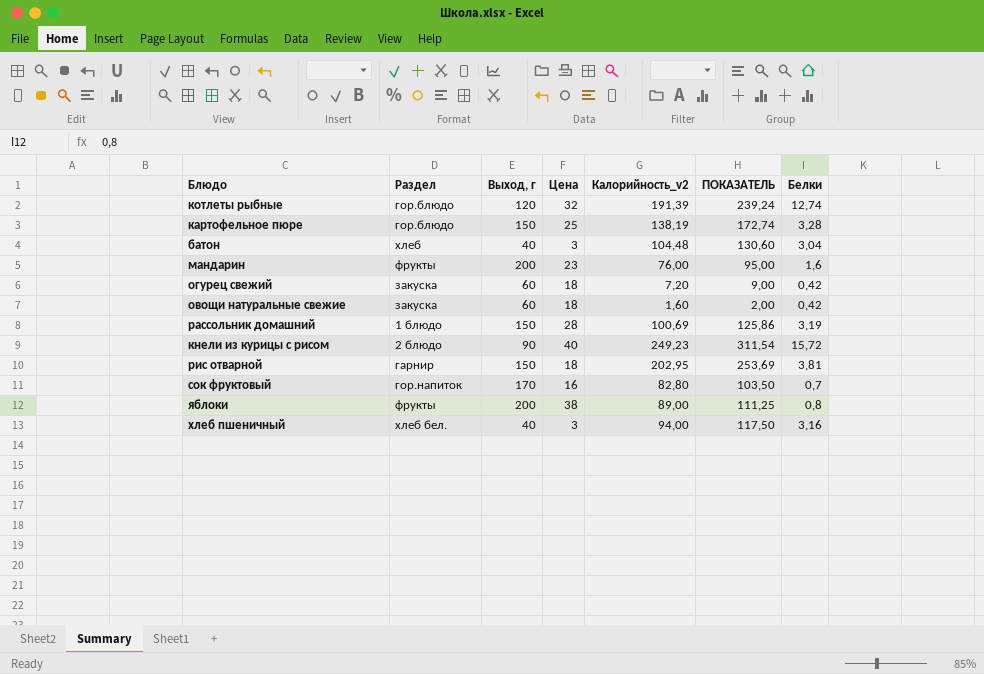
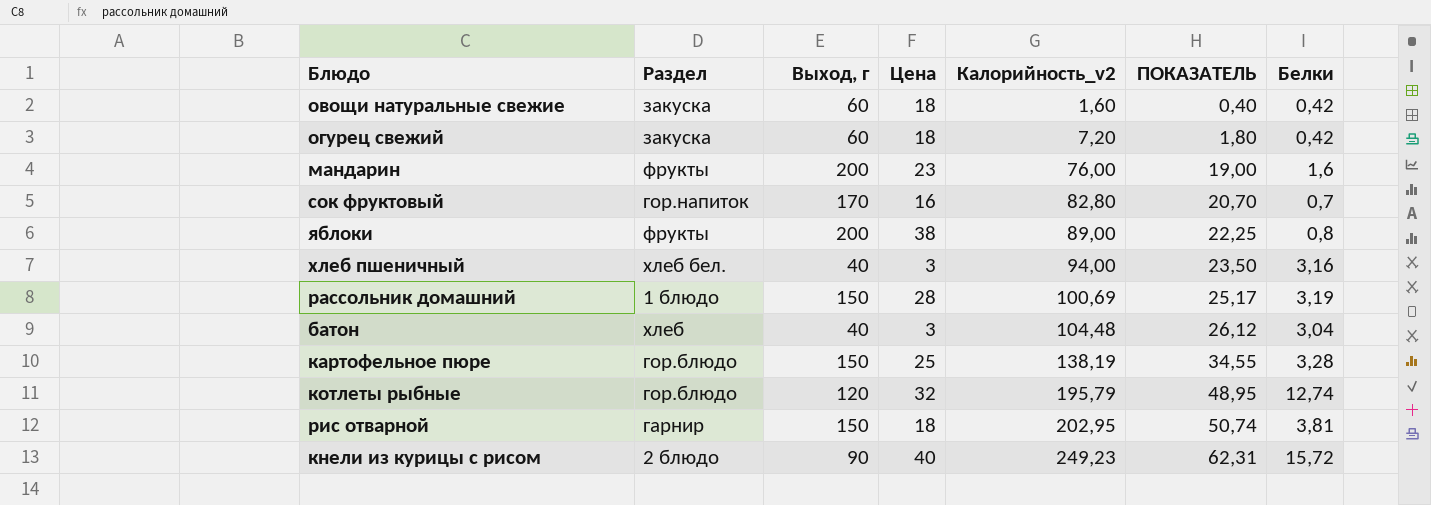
row order: none -> Калорийность_v2 ascending
column ПОКАЗАТЕЛЬ | formula: [Калорийность_v2] * 1,25 -> [Калорийность_v2] * 0,25
котлеты рыбные | Калорийность_v2: 191,39 -> 195,79

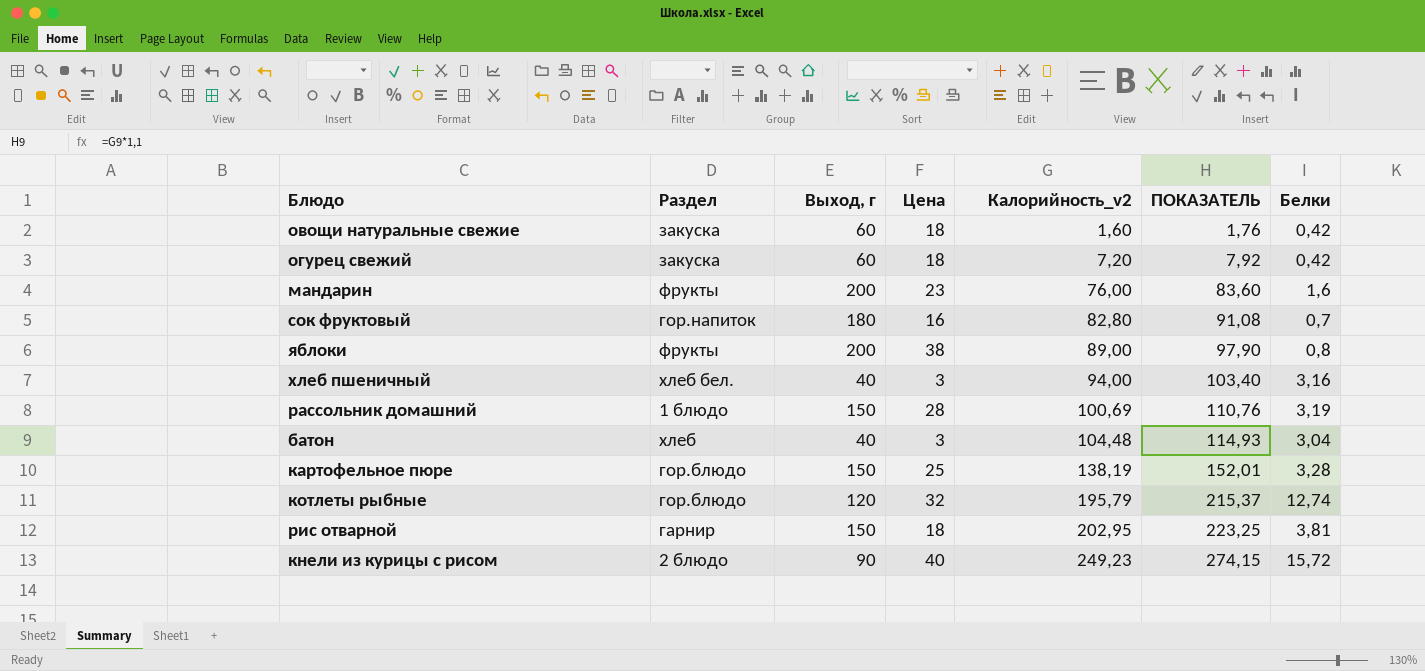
column ПОКАЗАТЕЛЬ | formula: [Калорийность_v2] * 0,25 -> [Калорийность_v2] * 1,1
сок фруктовый | Выход, г: 170 -> 180

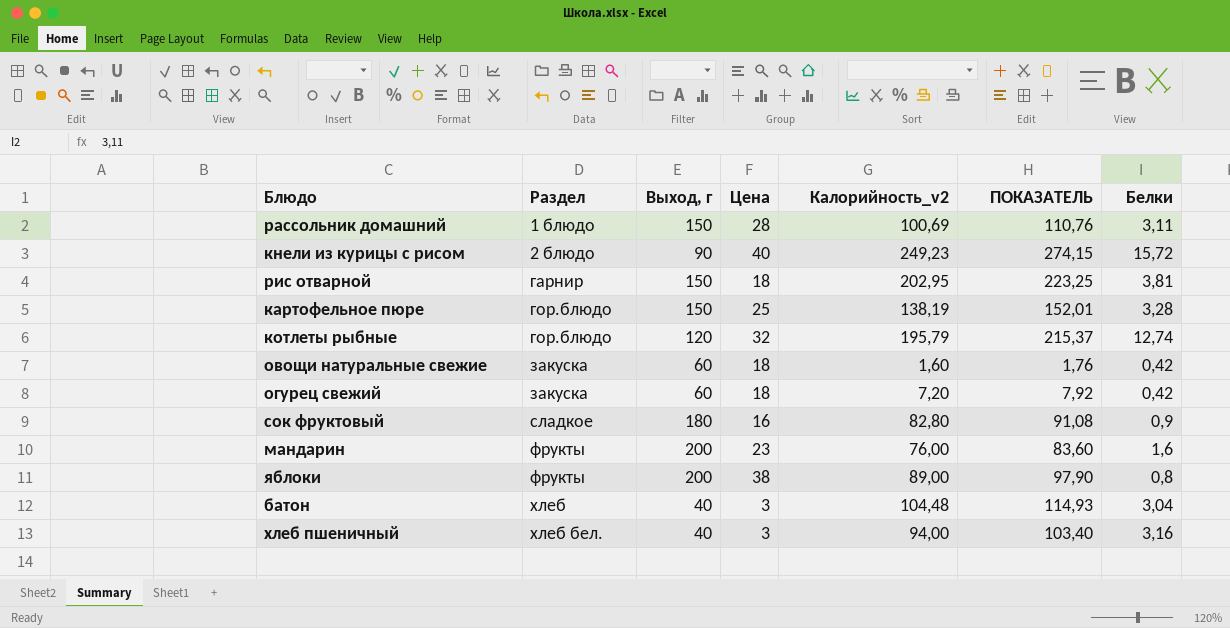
row order: Калорийность_v2 ascending -> Раздел ascending
рассольник домашний | Белки: 3,19 -> 3,11
сок фруктовый | Раздел: гор.напиток -> сладкое
сок фруктовый | Белки: 0,7 -> 0,9

